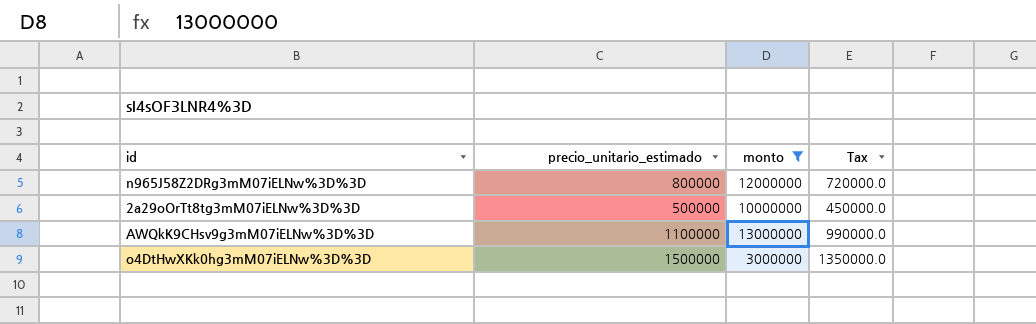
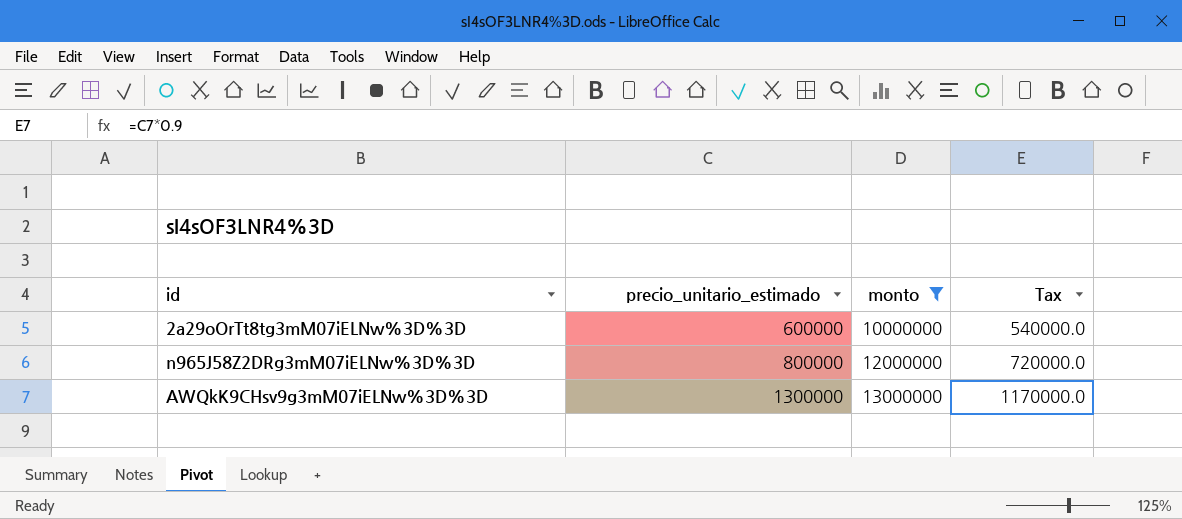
row order: none -> precio_unitario_estimado ascending
row o4DtHwXKk0hg3mM07iELNw%3D%3D: 1500000 | 3000000 | 1350000.0 -> none
2a29oOrTt8tg3mM07iELNw%3D%3D | precio_unitario_estimado: 500000 -> 600000
2a29oOrTt8tg3mM07iELNw%3D%3D | Tax: 450000.0 -> 540000.0
AWQkK9CHsv9g3mM07iELNw%3D%3D | precio_unitario_estimado: 1100000 -> 1300000
AWQkK9CHsv9g3mM07iELNw%3D%3D | Tax: 990000.0 -> 1170000.0

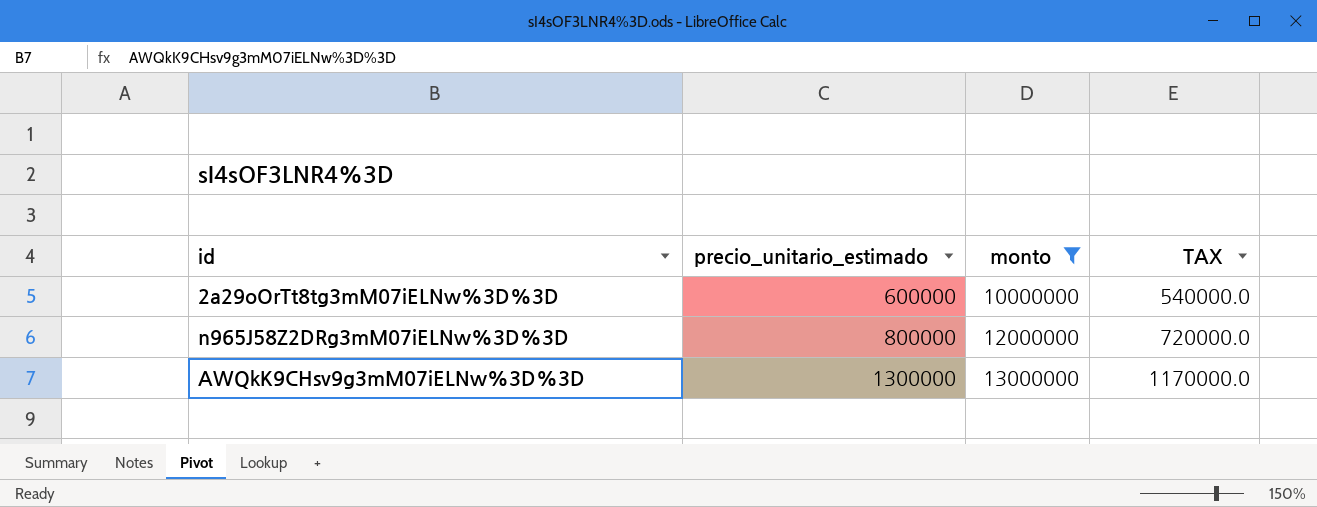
column name: Tax -> TAX

